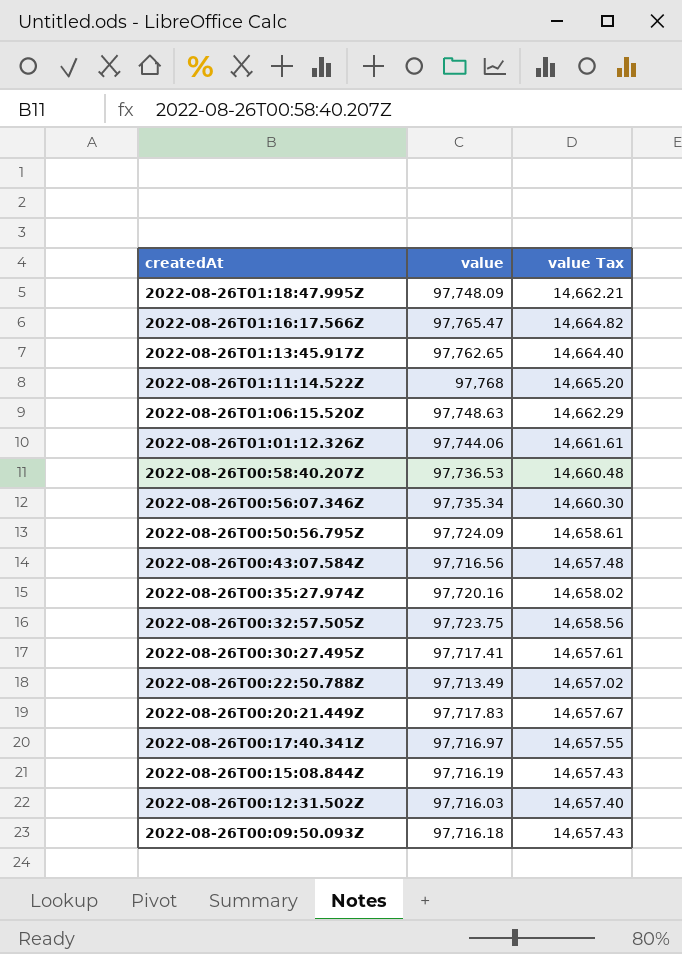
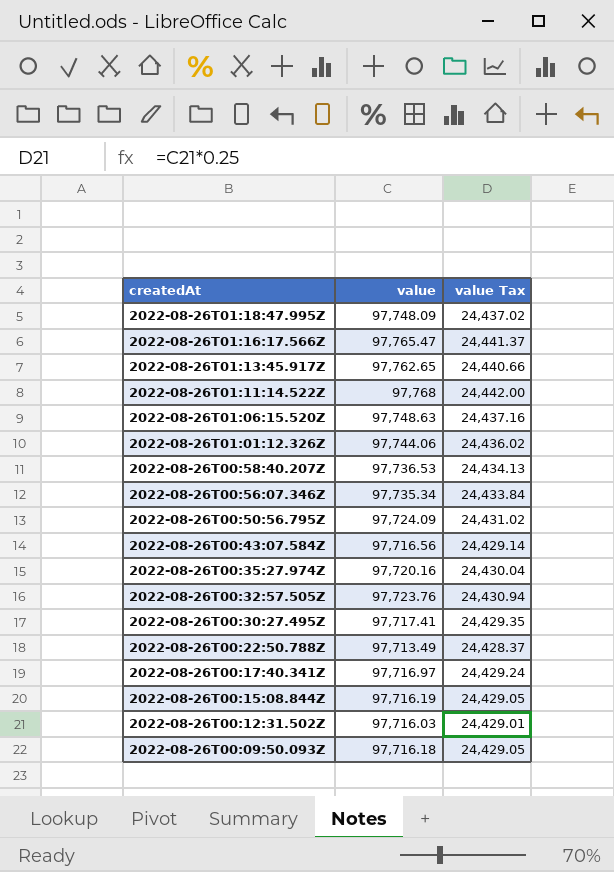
column value Tax | formula: [value] * 0.15 -> [value] * 0.25
row 2022-08-26T00:20:21.449Z: 97,717.83 | 14,657.67 -> none
2022-08-26T00:32:57.505Z | value: 97,723.75 -> 97,723.76

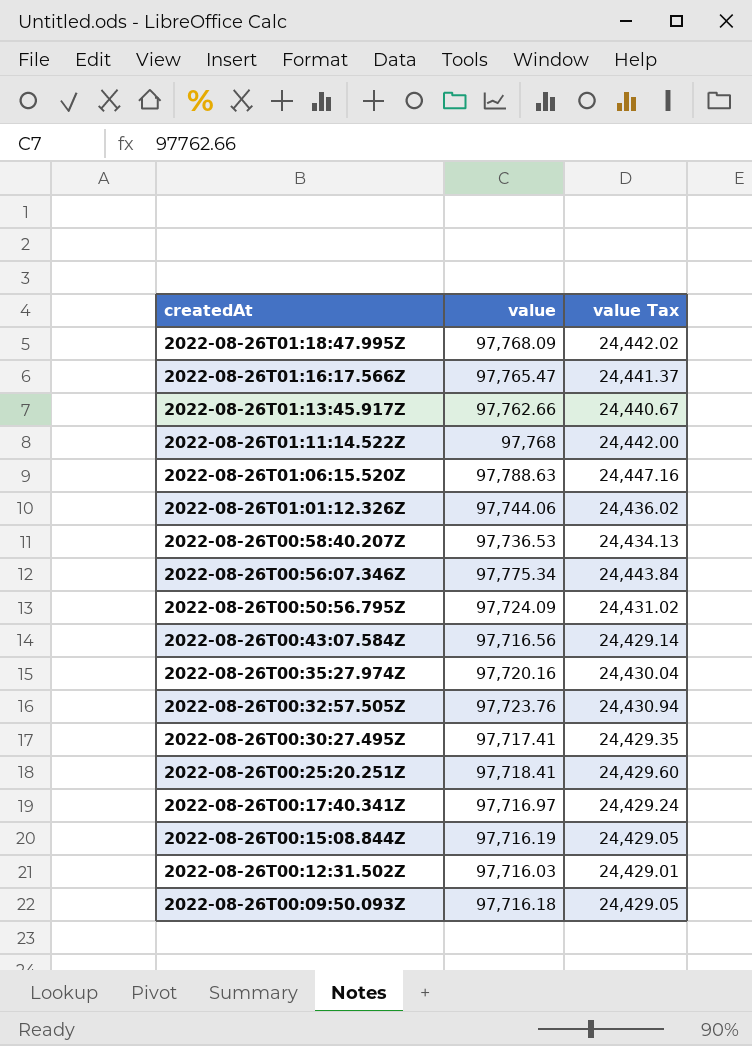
row 2022-08-26T00:22:50.788Z: 97,713.49 | 24,428.37 -> none
2022-08-26T01:18:47.995Z | value: 97,748.09 -> 97,768.09
2022-08-26T01:18:47.995Z | value Tax: 24,437.02 -> 24,442.02
2022-08-26T01:13:45.917Z | value: 97,762.65 -> 97,762.66
2022-08-26T01:13:45.917Z | value Tax: 24,440.66 -> 24,440.67
2022-08-26T01:06:15.520Z | value: 97,748.63 -> 97,788.63
2022-08-26T01:06:15.520Z | value Tax: 24,437.16 -> 24,447.16
2022-08-26T00:56:07.346Z | value: 97,735.34 -> 97,775.34
2022-08-26T00:56:07.346Z | value Tax: 24,433.84 -> 24,443.84
row 2022-08-26T00:25:20.251Z: none -> 97,718.41 | 24,429.60

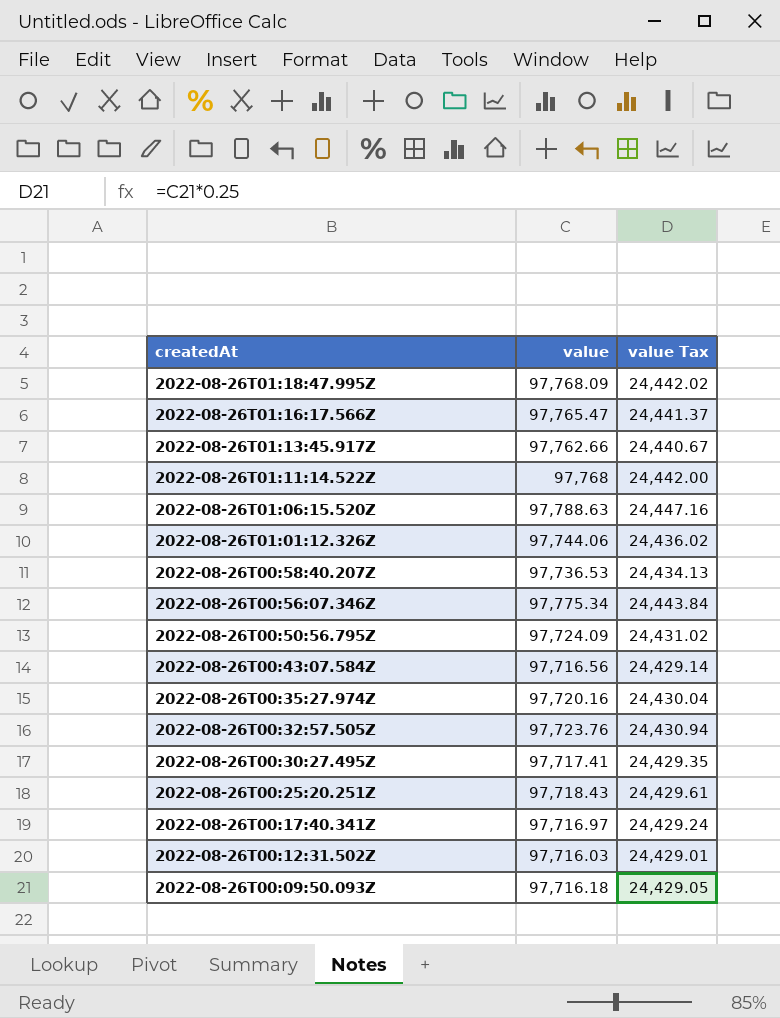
row 2022-08-26T00:15:08.844Z: 97,716.19 | 24,429.05 -> none
2022-08-26T00:25:20.251Z | value: 97,718.41 -> 97,718.43
2022-08-26T00:25:20.251Z | value Tax: 24,429.60 -> 24,429.61

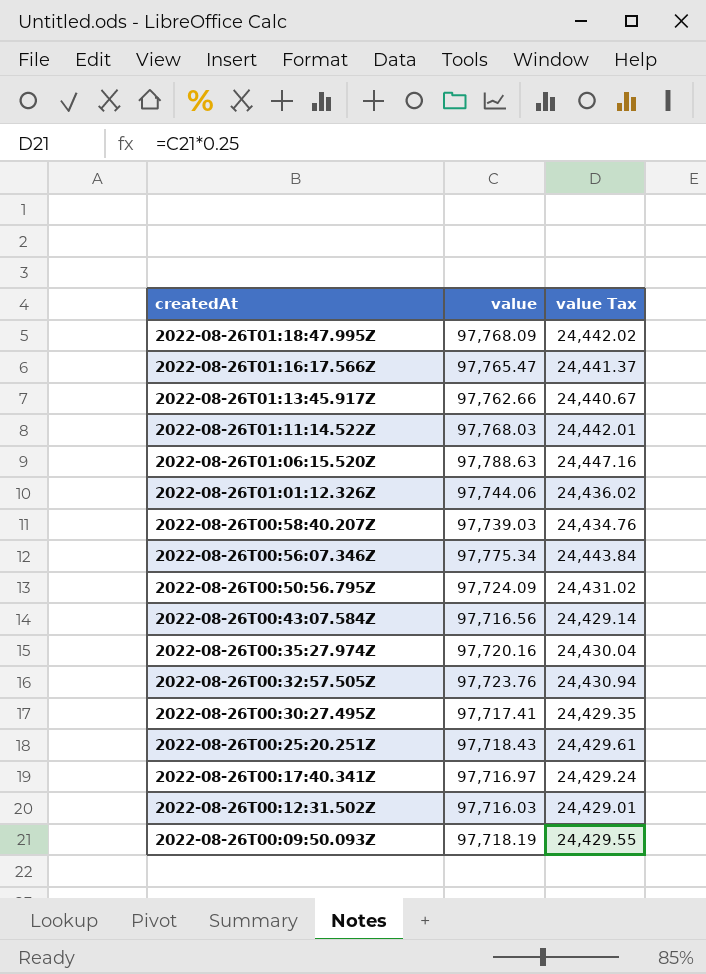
2022-08-26T01:11:14.522Z | value: 97,768 -> 97,768.03
2022-08-26T01:11:14.522Z | value Tax: 24,442.00 -> 24,442.01
2022-08-26T00:58:40.207Z | value: 97,736.53 -> 97,739.03
2022-08-26T00:58:40.207Z | value Tax: 24,434.13 -> 24,434.76
2022-08-26T00:09:50.093Z | value: 97,716.18 -> 97,718.19
2022-08-26T00:09:50.093Z | value Tax: 24,429.05 -> 24,429.55

